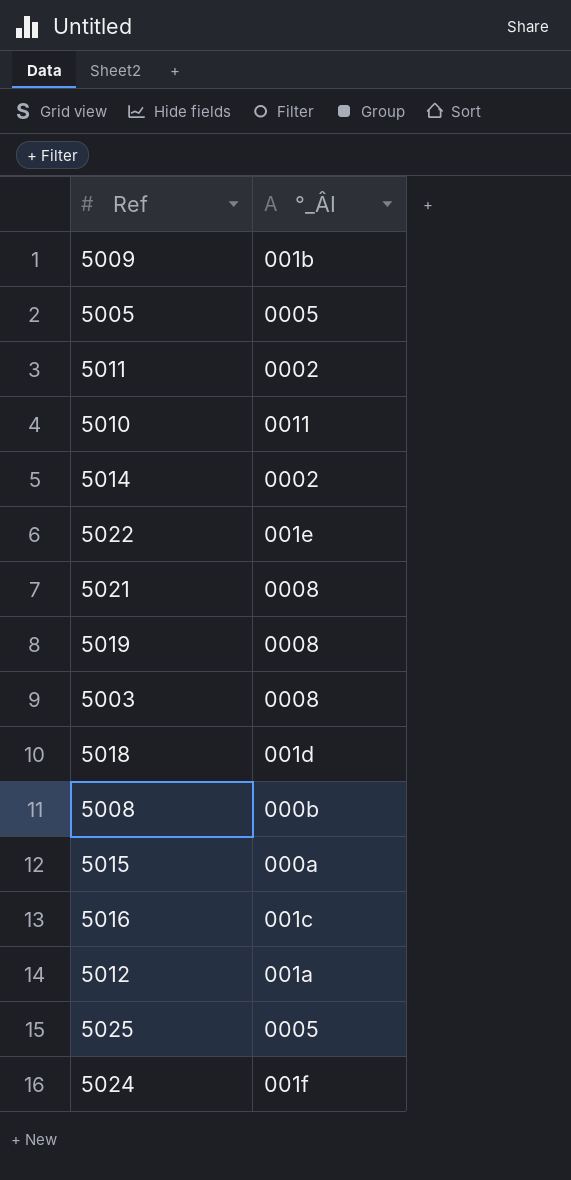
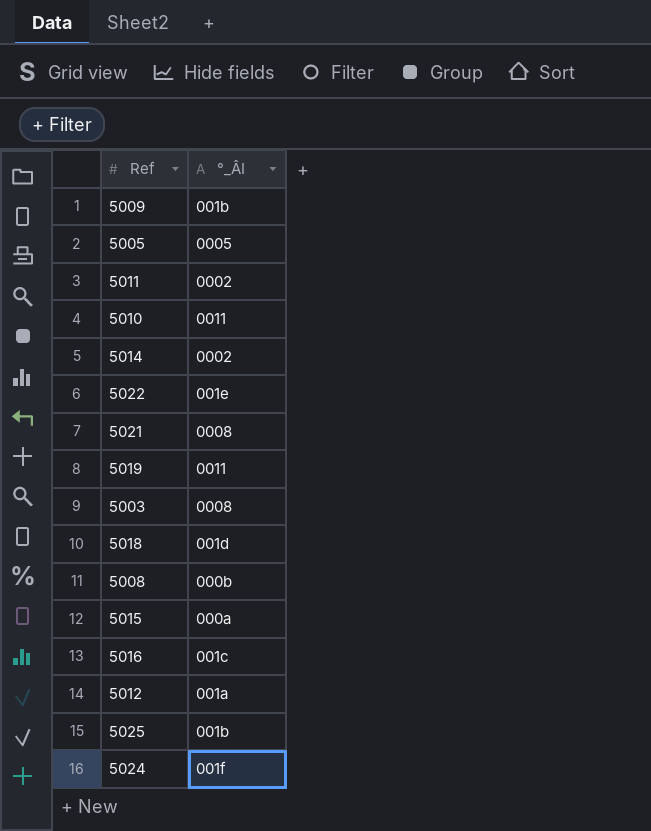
5019 | °_ÂI: 0008 -> 0011
5025 | °_ÂI: 0005 -> 001b

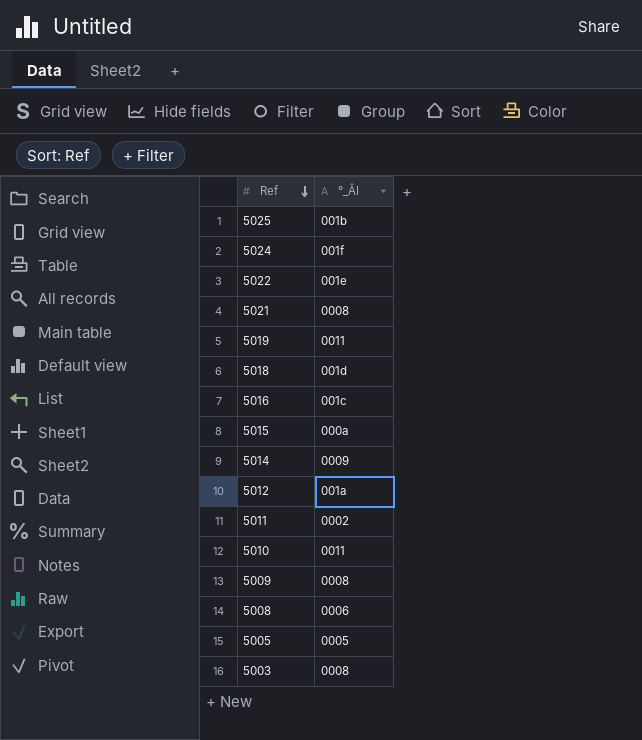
row order: none -> Ref descending
5014 | °_ÂI: 0002 -> 0009
5009 | °_ÂI: 001b -> 0008
5008 | °_ÂI: 000b -> 0006

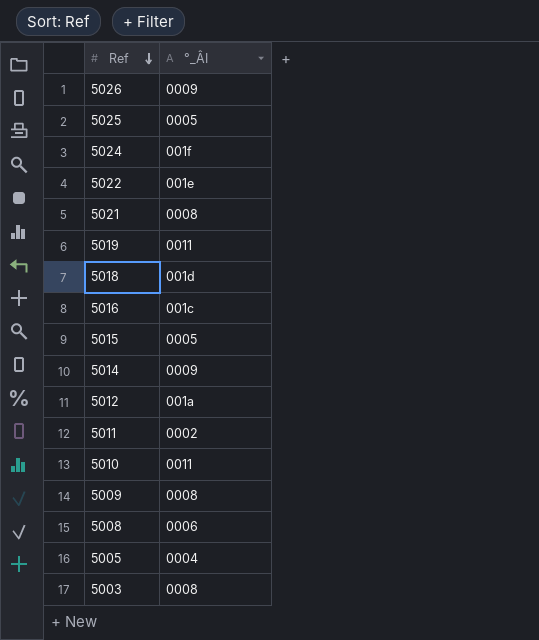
row 5026: none -> 0009
5025 | °_ÂI: 001b -> 0005
5015 | °_ÂI: 000a -> 0005
5005 | °_ÂI: 0005 -> 0004

